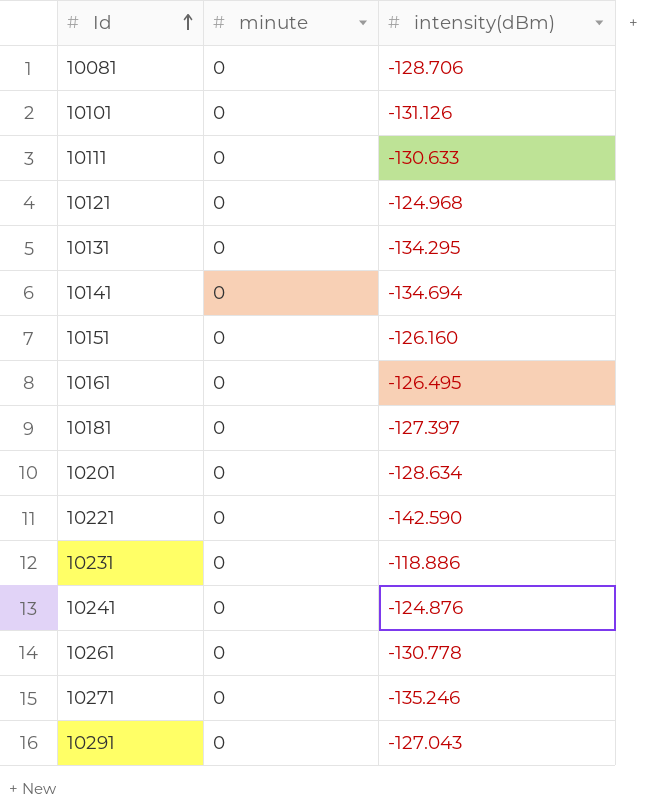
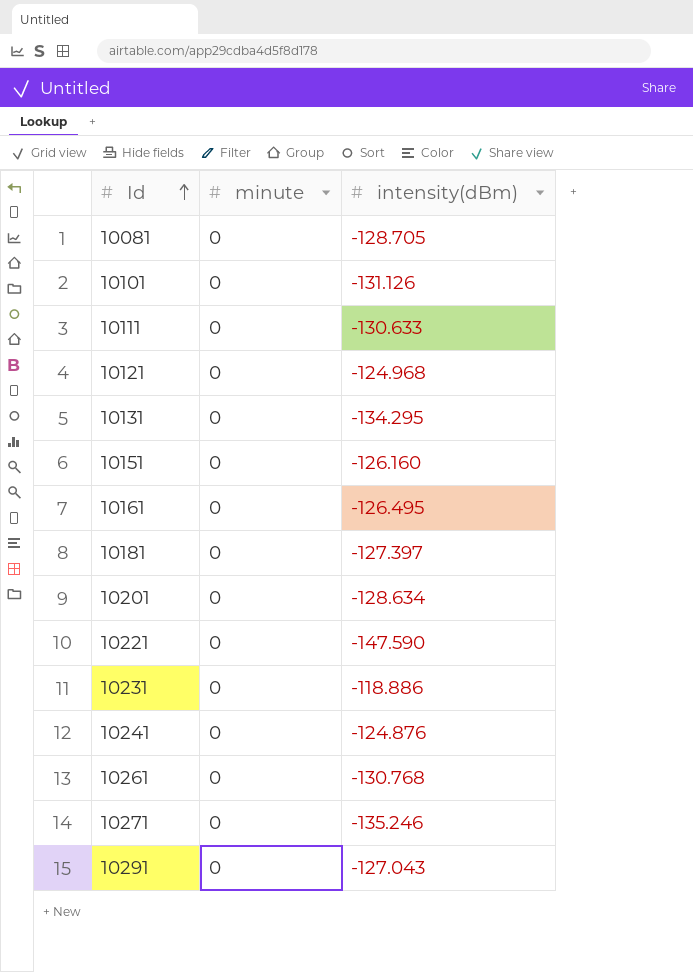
row 10141: 0 | -134.694 -> none
10081 | intensity(dBm): -128.706 -> -128.705
10221 | intensity(dBm): -142.590 -> -147.590
10261 | intensity(dBm): -130.778 -> -130.768

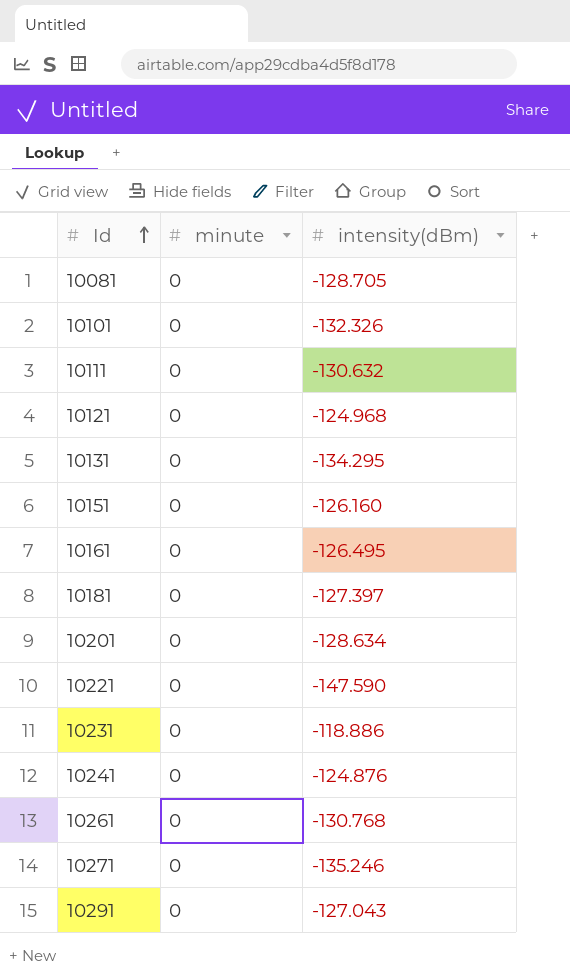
10101 | intensity(dBm): -131.126 -> -132.326
10111 | intensity(dBm): -130.633 -> -130.632

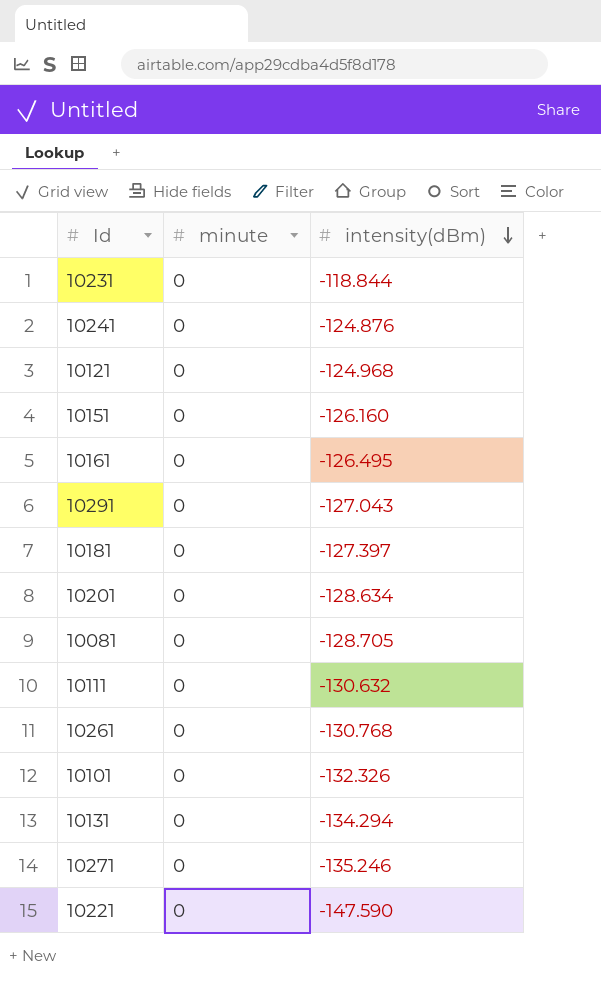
row order: Id ascending -> intensity(dBm) descending
10231 | intensity(dBm): -118.886 -> -118.844
10131 | intensity(dBm): -134.295 -> -134.294

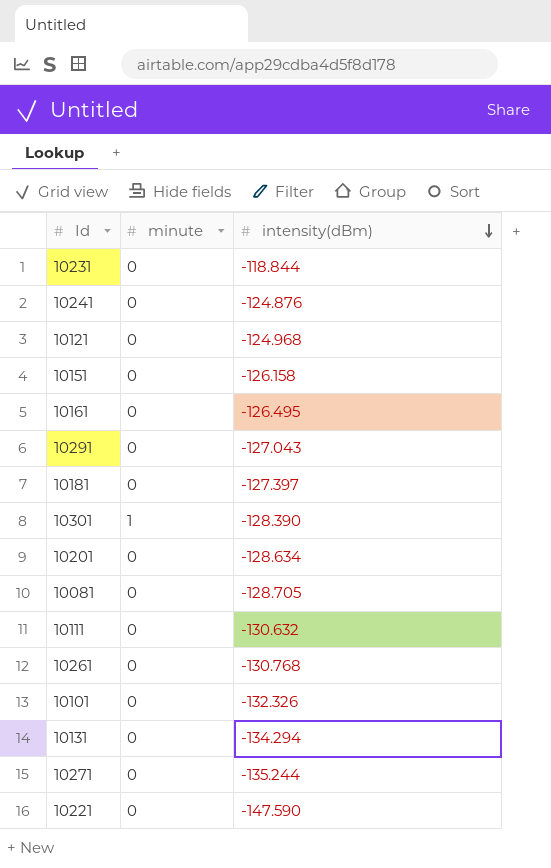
10151 | intensity(dBm): -126.160 -> -126.158
row 10301: none -> 1 | -128.390
10271 | intensity(dBm): -135.246 -> -135.244

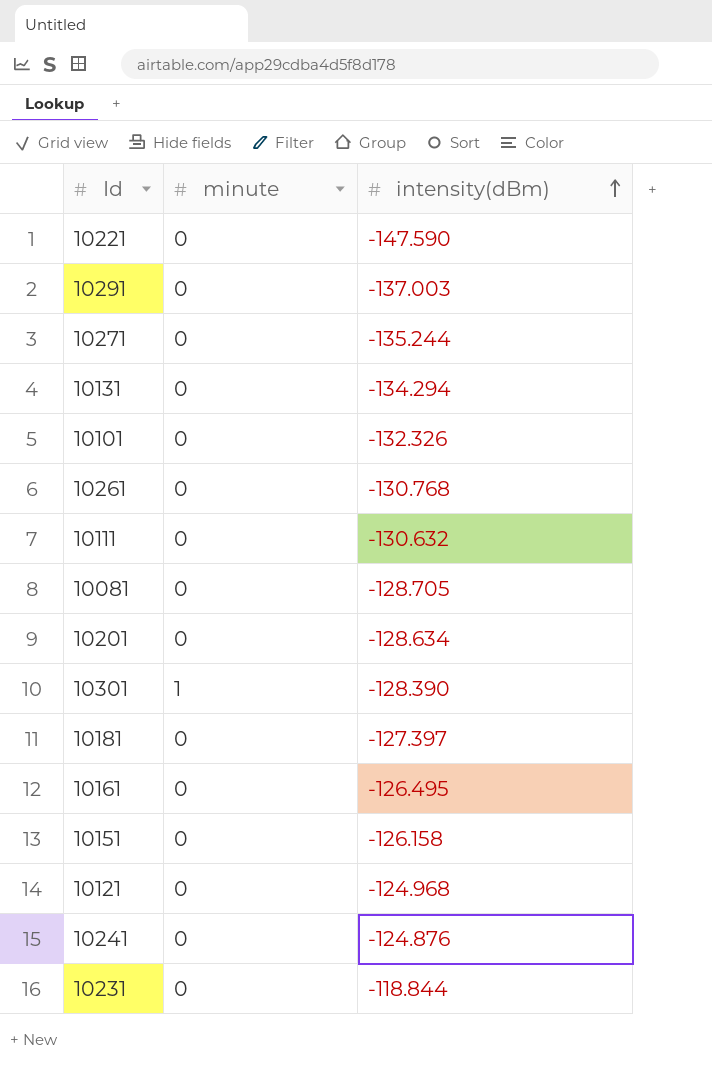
row order: intensity(dBm) descending -> intensity(dBm) ascending
10291 | intensity(dBm): -127.043 -> -137.003

